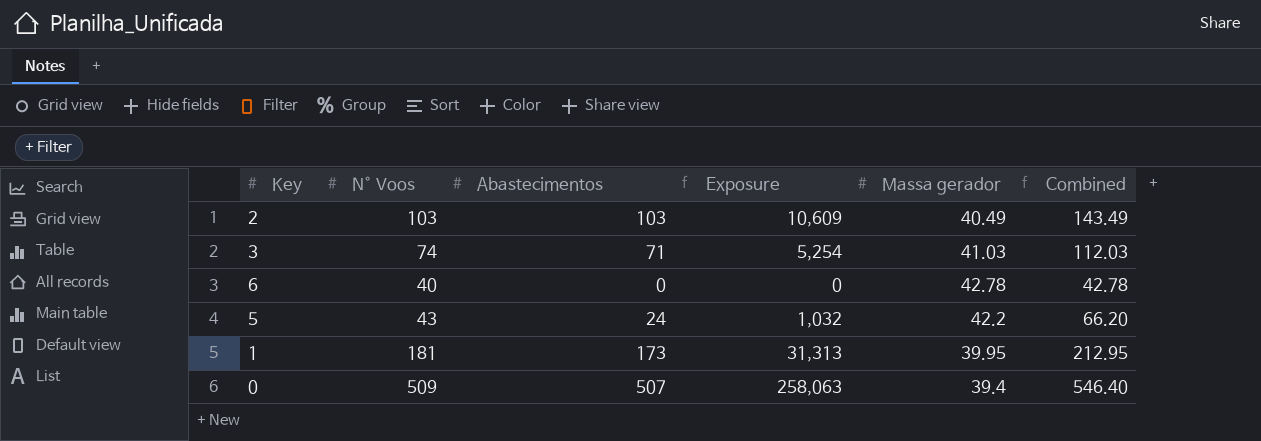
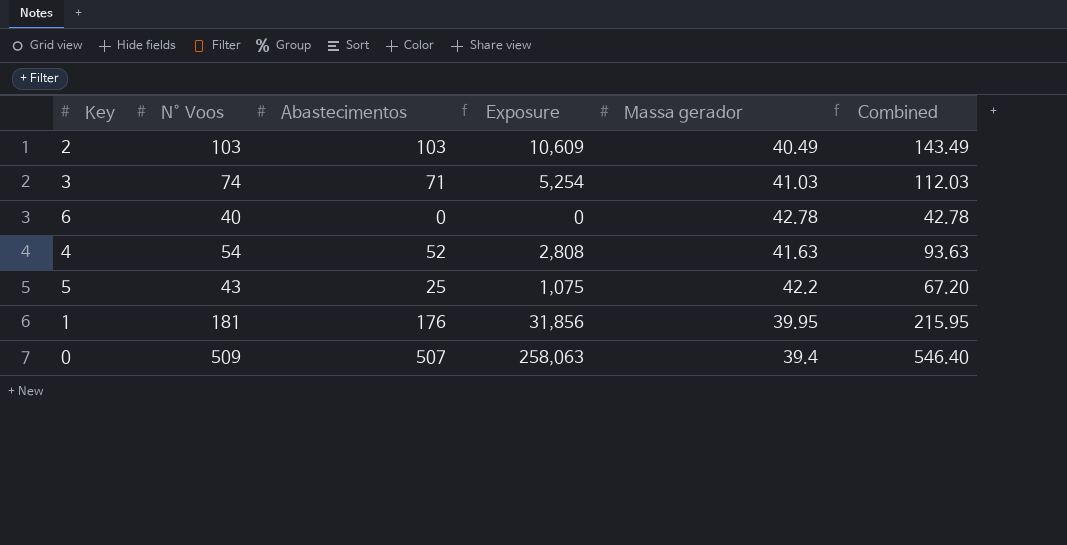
row 4: none -> 54 | 52 | 2,808 | 41.63 | 93.63
5 | Abastecimentos: 24 -> 25
5 | Exposure: 1,032 -> 1,075
5 | Combined: 66.20 -> 67.20
1 | Abastecimentos: 173 -> 176
1 | Exposure: 31,313 -> 31,856
1 | Combined: 212.95 -> 215.95

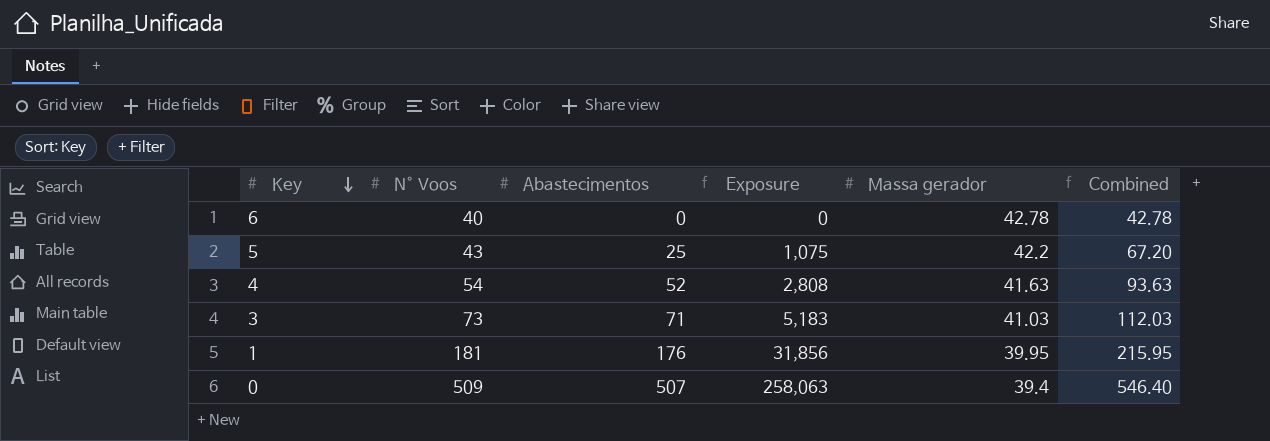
row order: none -> Key descending
row 2: 103 | 103 | 10,609 | 40.49 | 143.49 -> none
3 | N° Voos: 74 -> 73
3 | Exposure: 5,254 -> 5,183

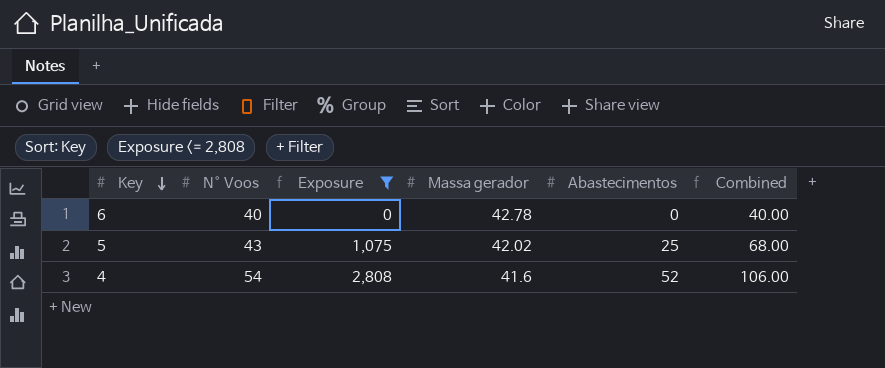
filter: none -> Exposure <= 2,808
column Abastecimentos | position: 3 -> 5
column Combined | formula: [Abastecimentos] + [Massa gerador] -> [N° Voos] + [Abastecimentos]
5 | Massa gerador: 42.2 -> 42.02
4 | Massa gerador: 41.63 -> 41.6

